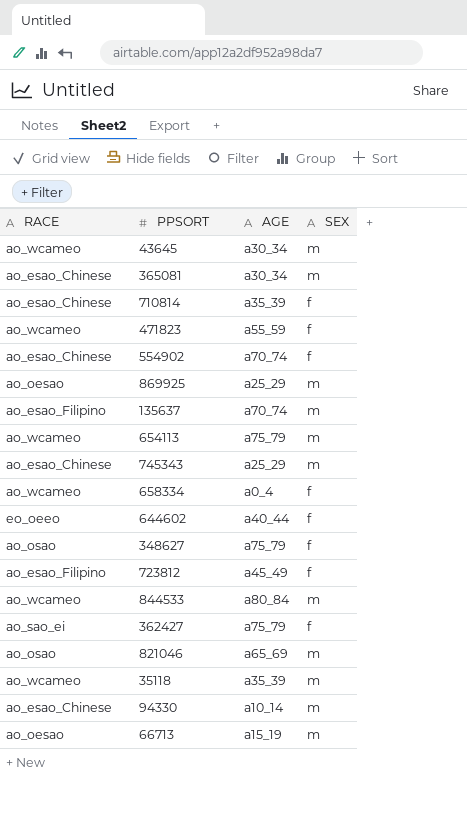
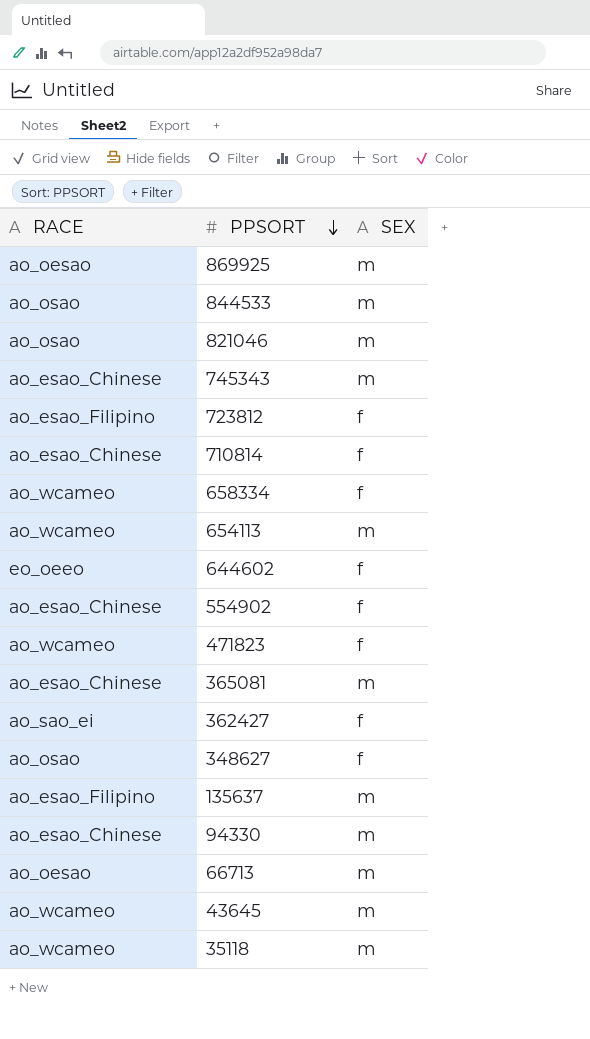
row order: none -> PPSORT descending
column AGE | position: 3 -> none
844533 | RACE: ao_wcameo -> ao_osao

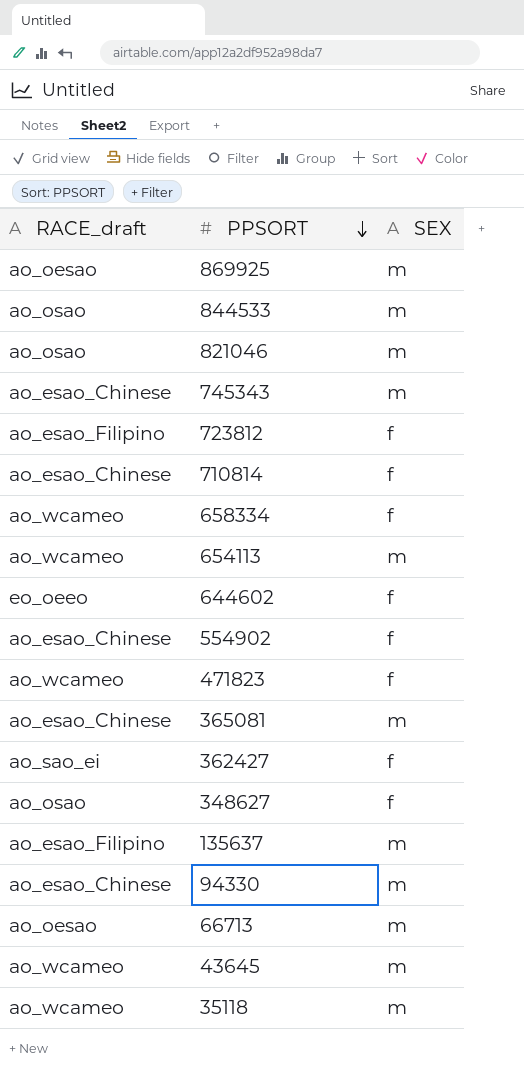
column name: RACE -> RACE_draft

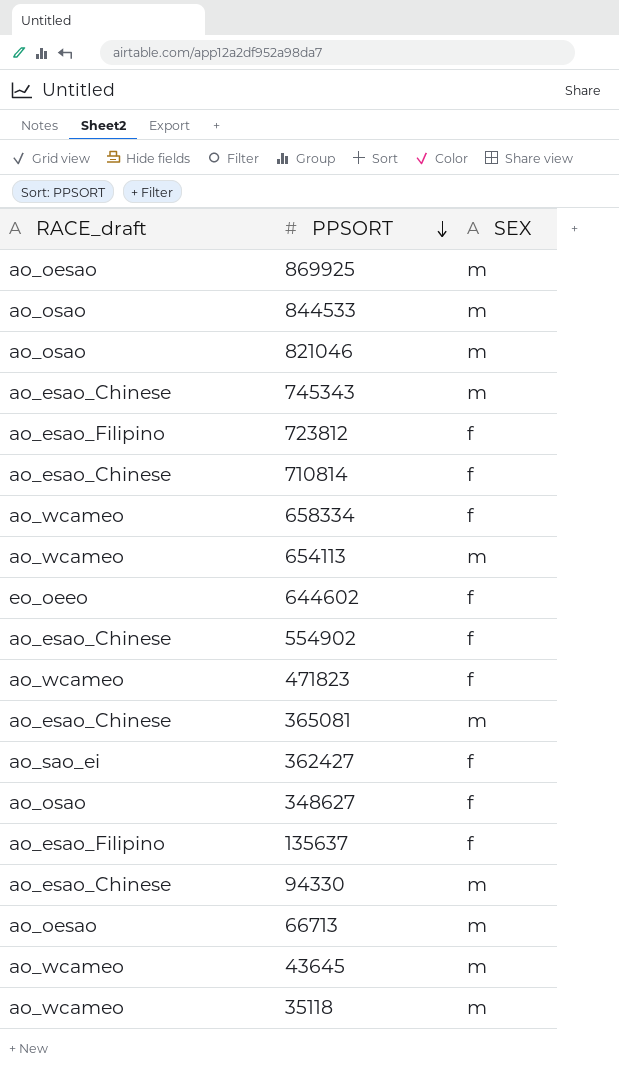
135637 | SEX: m -> f

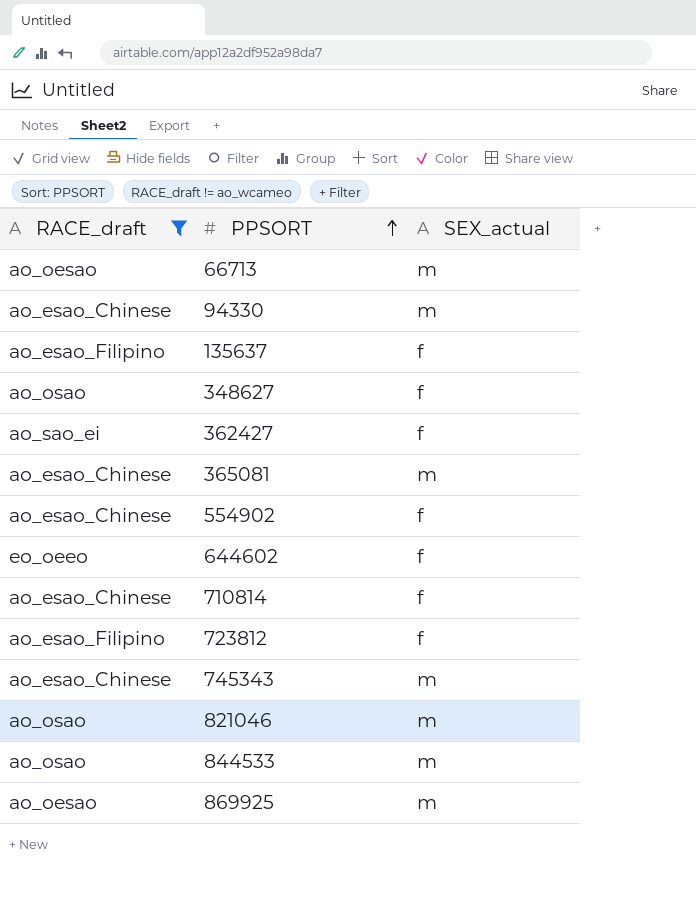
filter: none -> RACE_draft != ao_wcameo
row order: PPSORT descending -> PPSORT ascending
column name: SEX -> SEX_actual

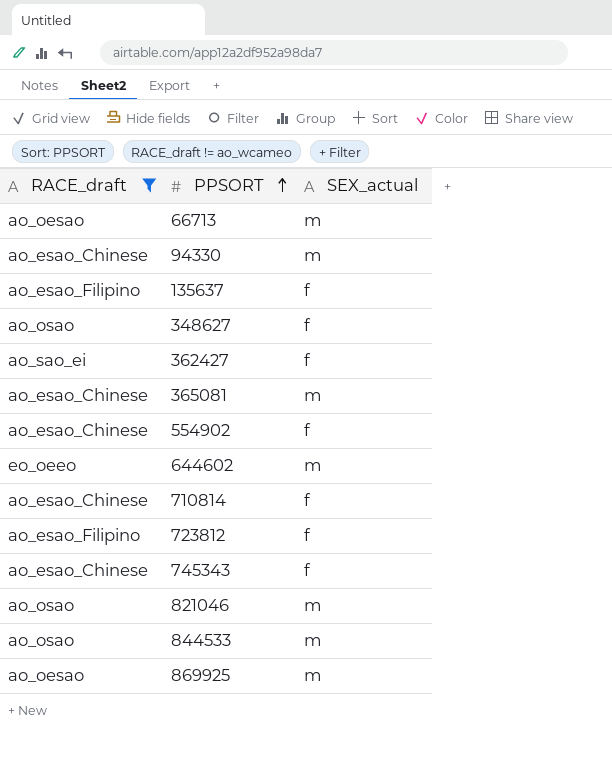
644602 | SEX_actual: f -> m
745343 | SEX_actual: m -> f

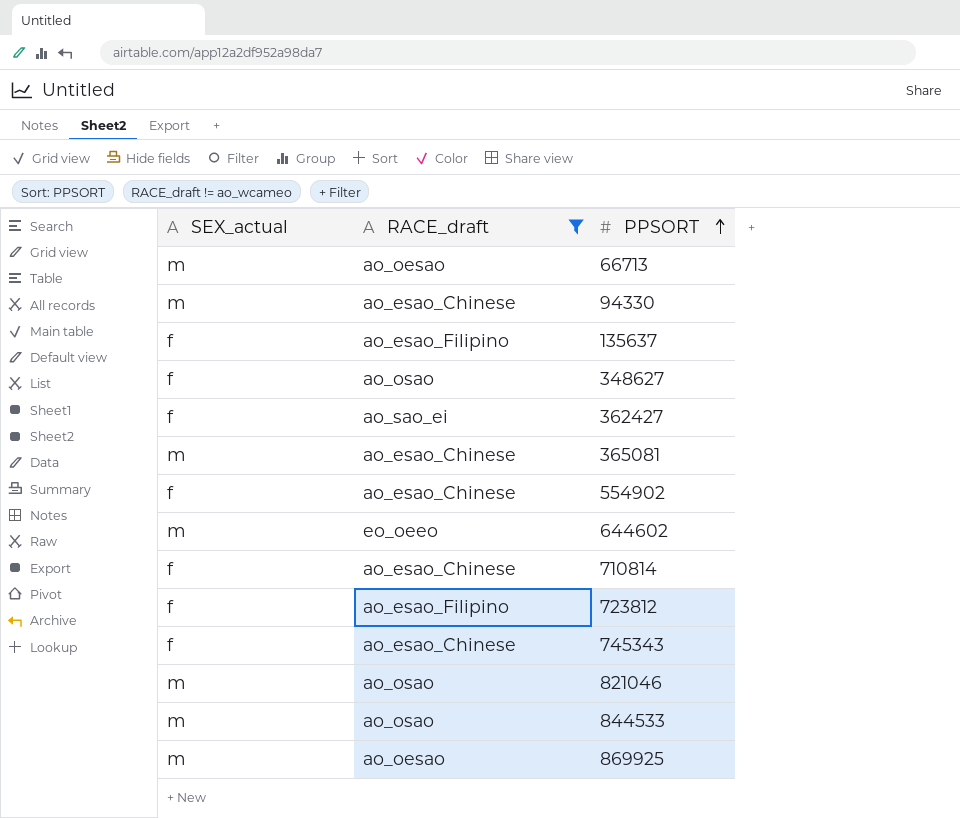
column SEX_actual | position: 3 -> 1

